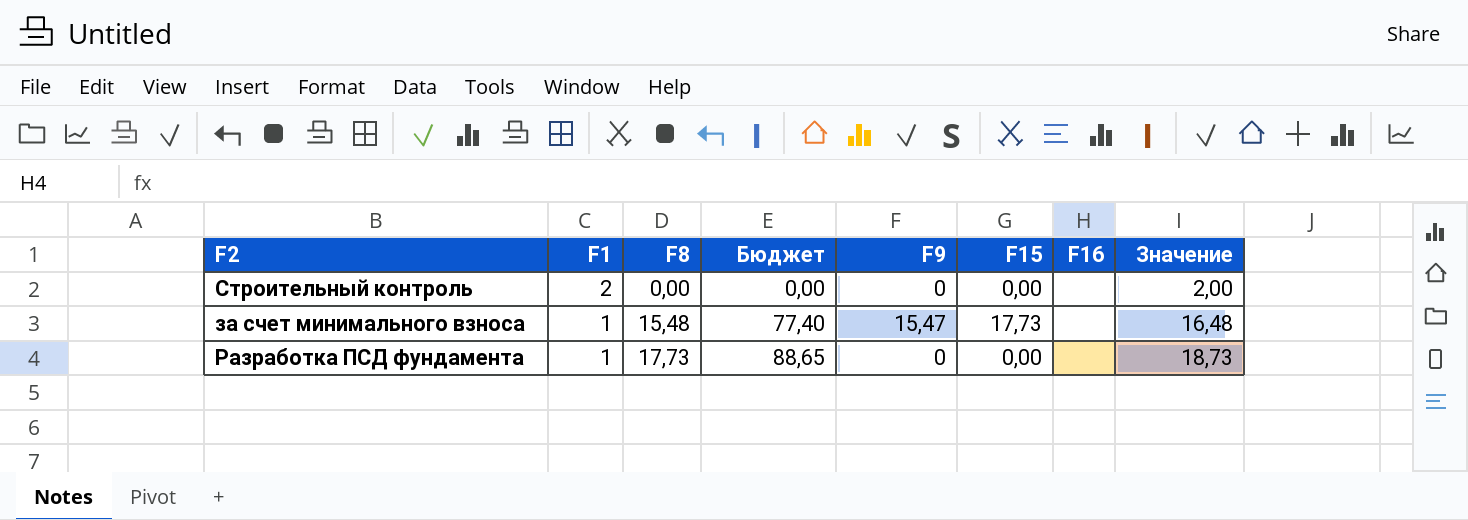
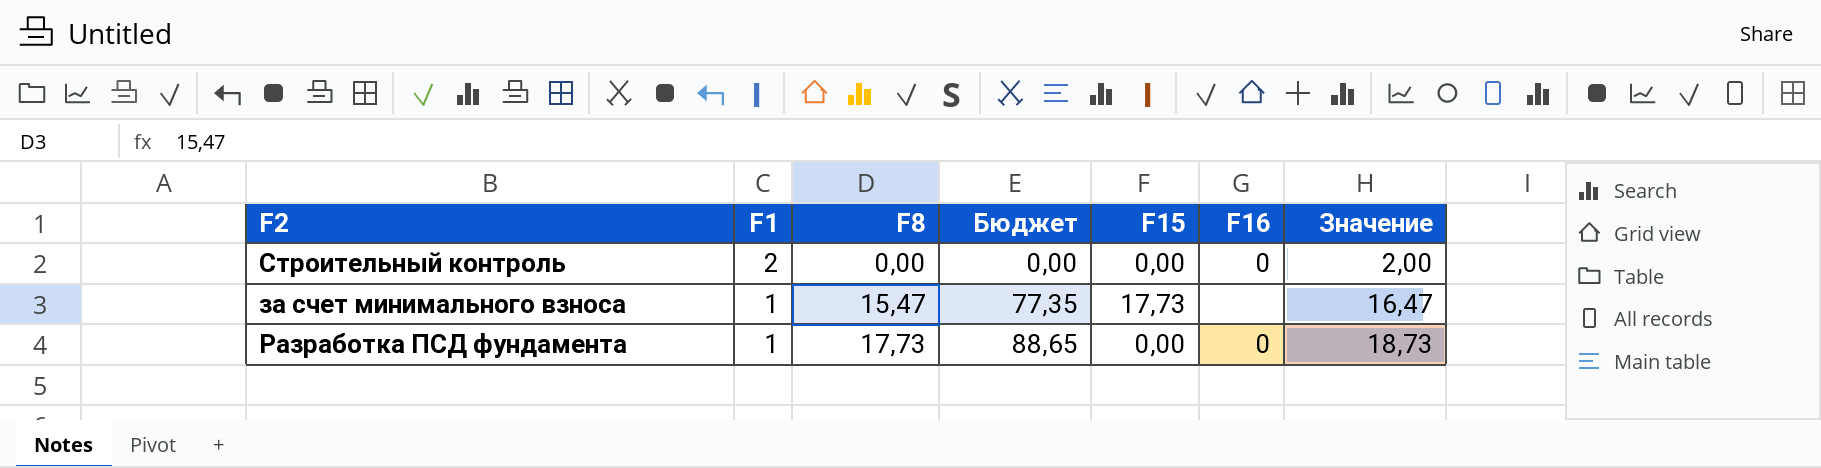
column F9 | position: 5 -> none
Строительный контроль | F16: none -> 0
за счет минимального взноса | F8: 15,48 -> 15,47
за счет минимального взноса | Бюджет: 77,40 -> 77,35
за счет минимального взноса | Значение: 16,48 -> 16,47
Разработка ПСД фундамента | F16: none -> 0

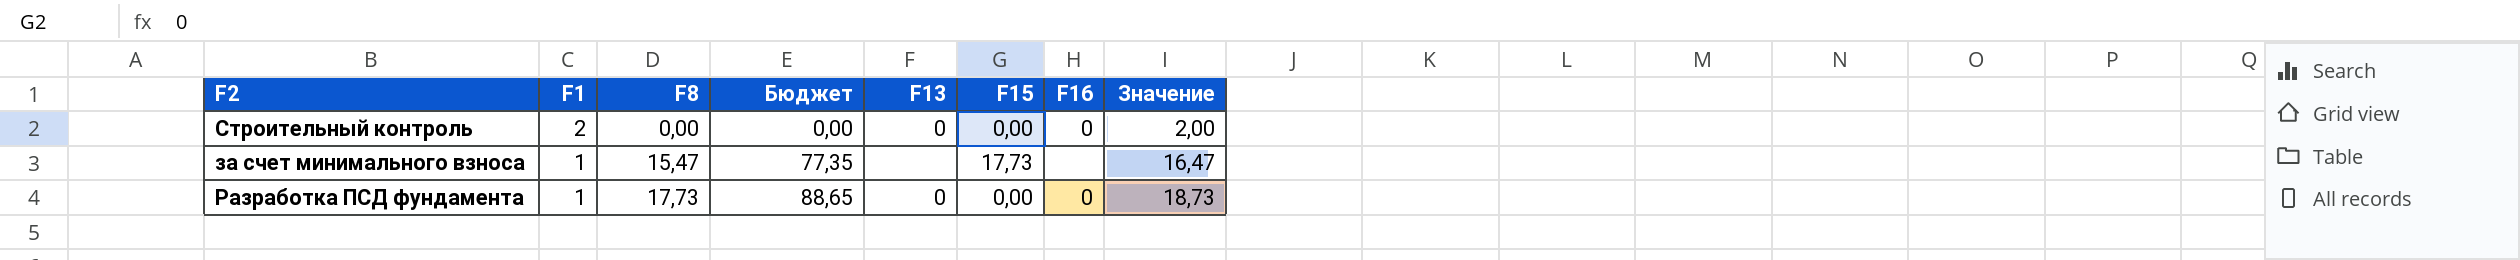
column F13 | position: none -> 5

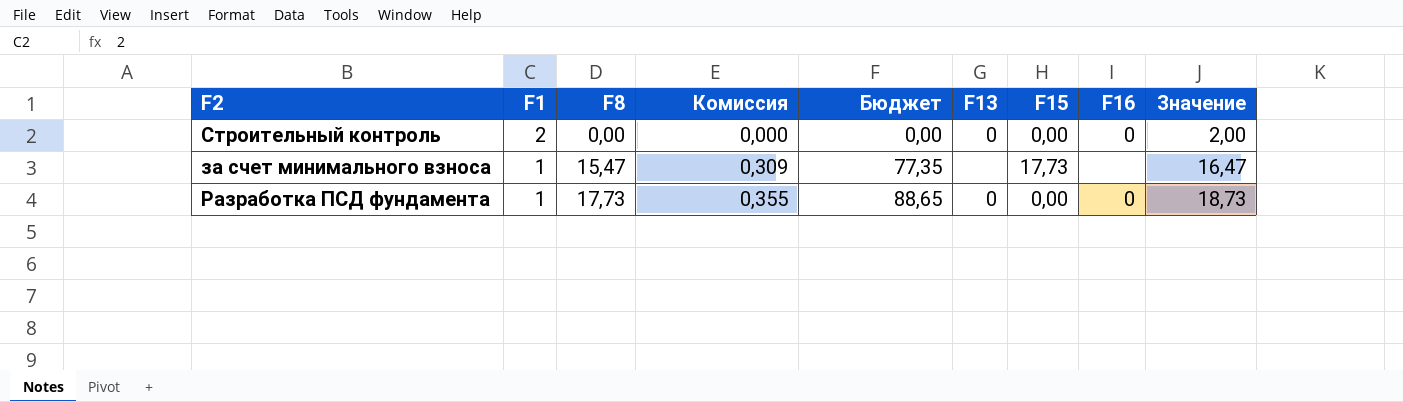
column Комиссия | formula: none -> [F8] * 0,02

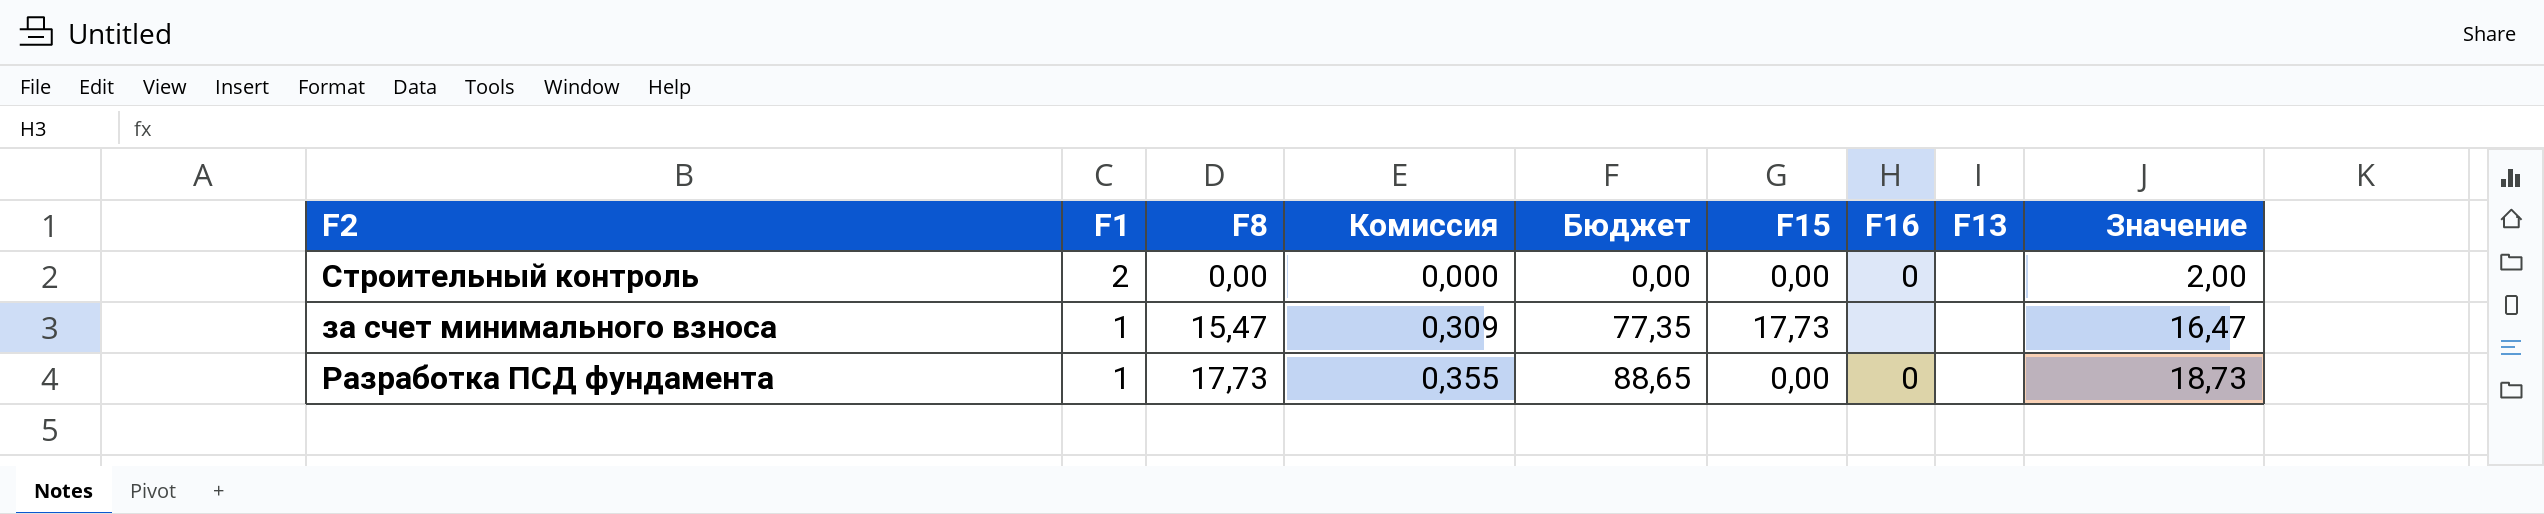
column F13 | position: 6 -> 8
Строительный контроль | F13: 0 -> none
Разработка ПСД фундамента | F13: 0 -> none

